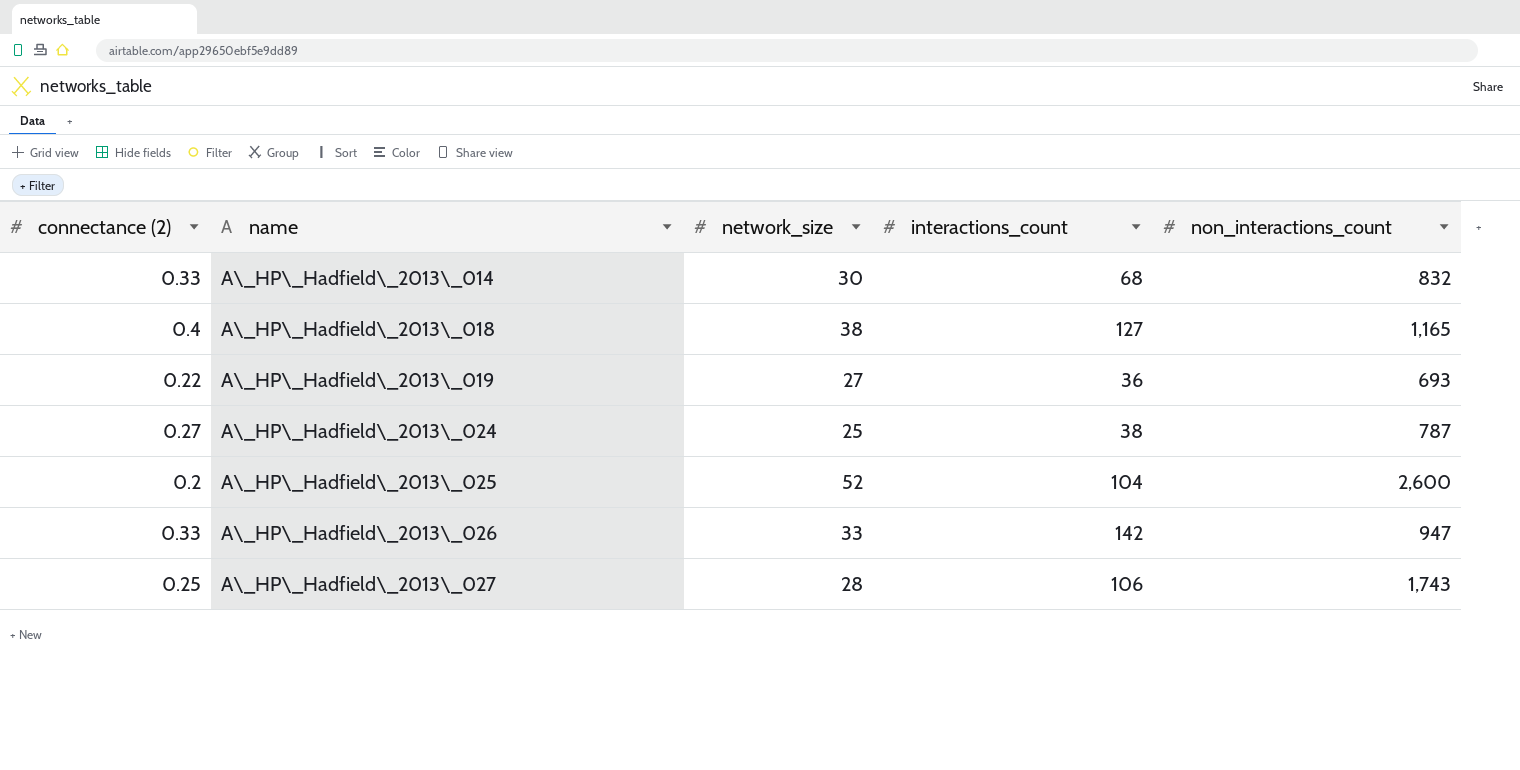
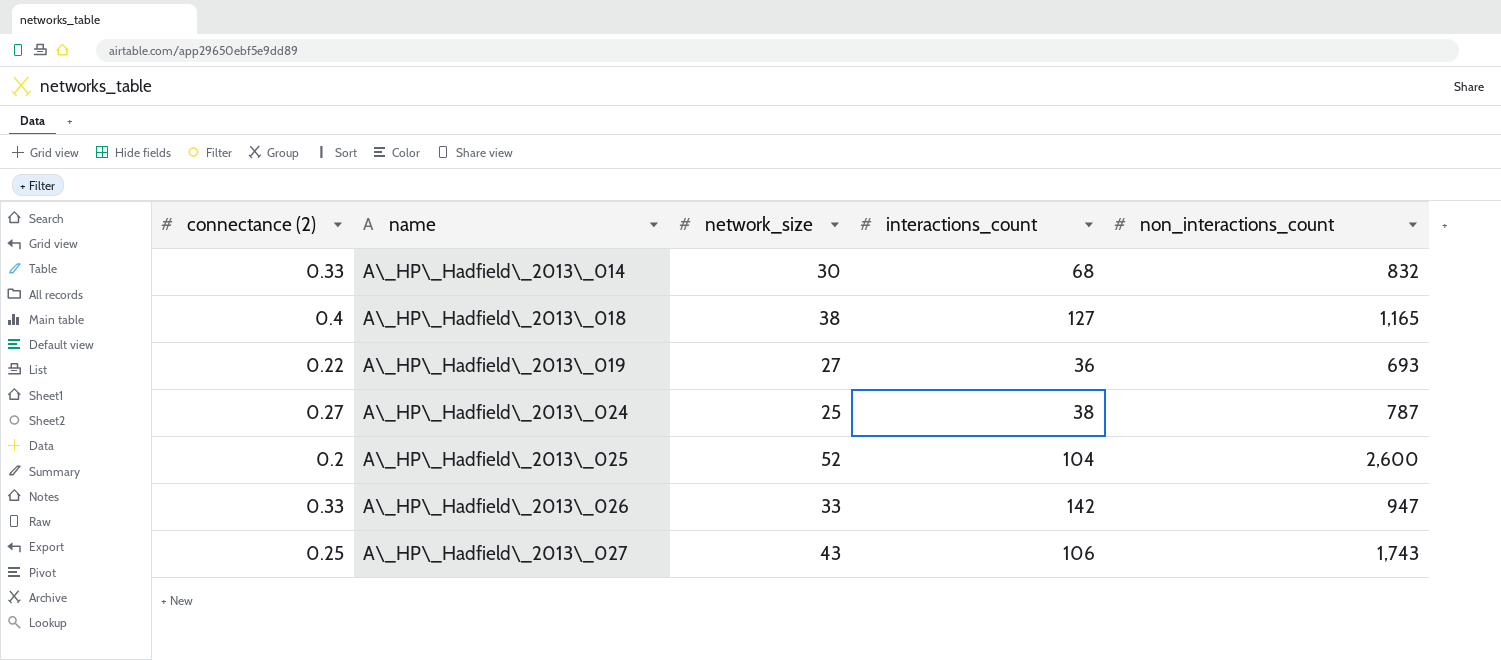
A\_HP\_Hadfield\_2013\_027 | network_size: 28 -> 43

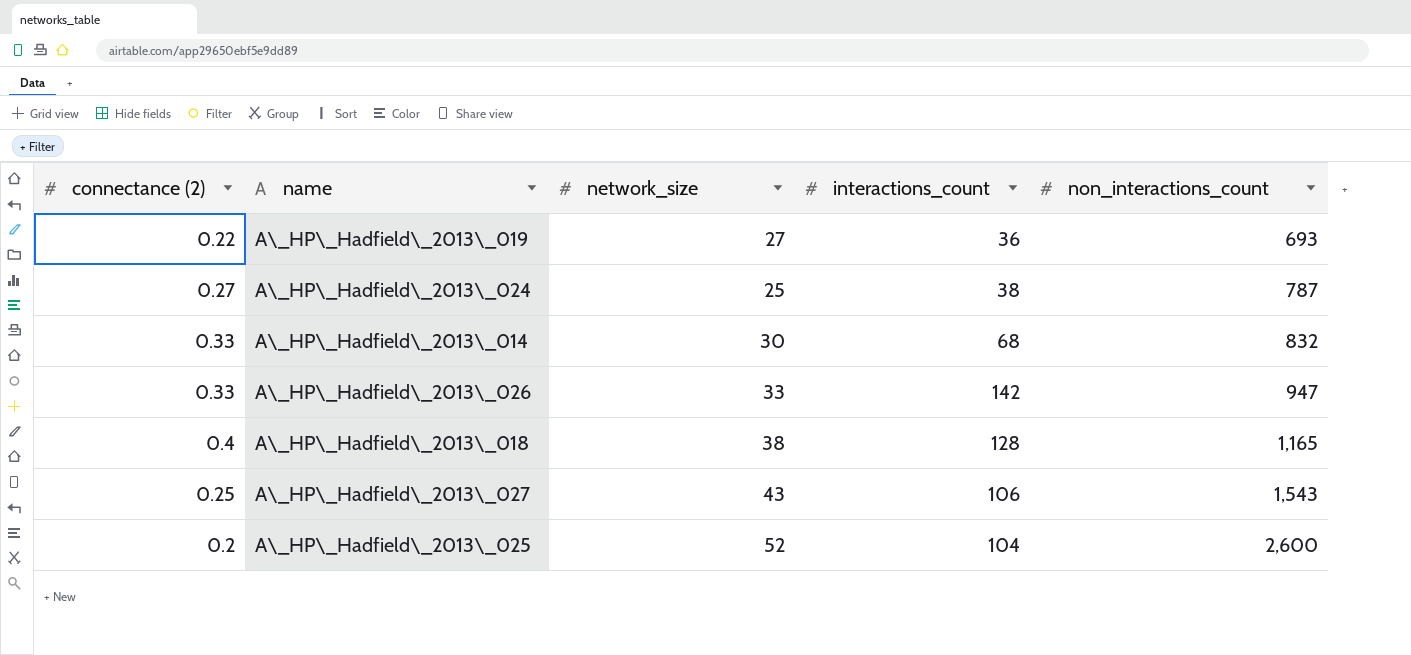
row order: name ascending -> non_interactions_count ascending
A\_HP\_Hadfield\_2013\_018 | interactions_count: 127 -> 128
A\_HP\_Hadfield\_2013\_027 | non_interactions_count: 1,743 -> 1,543

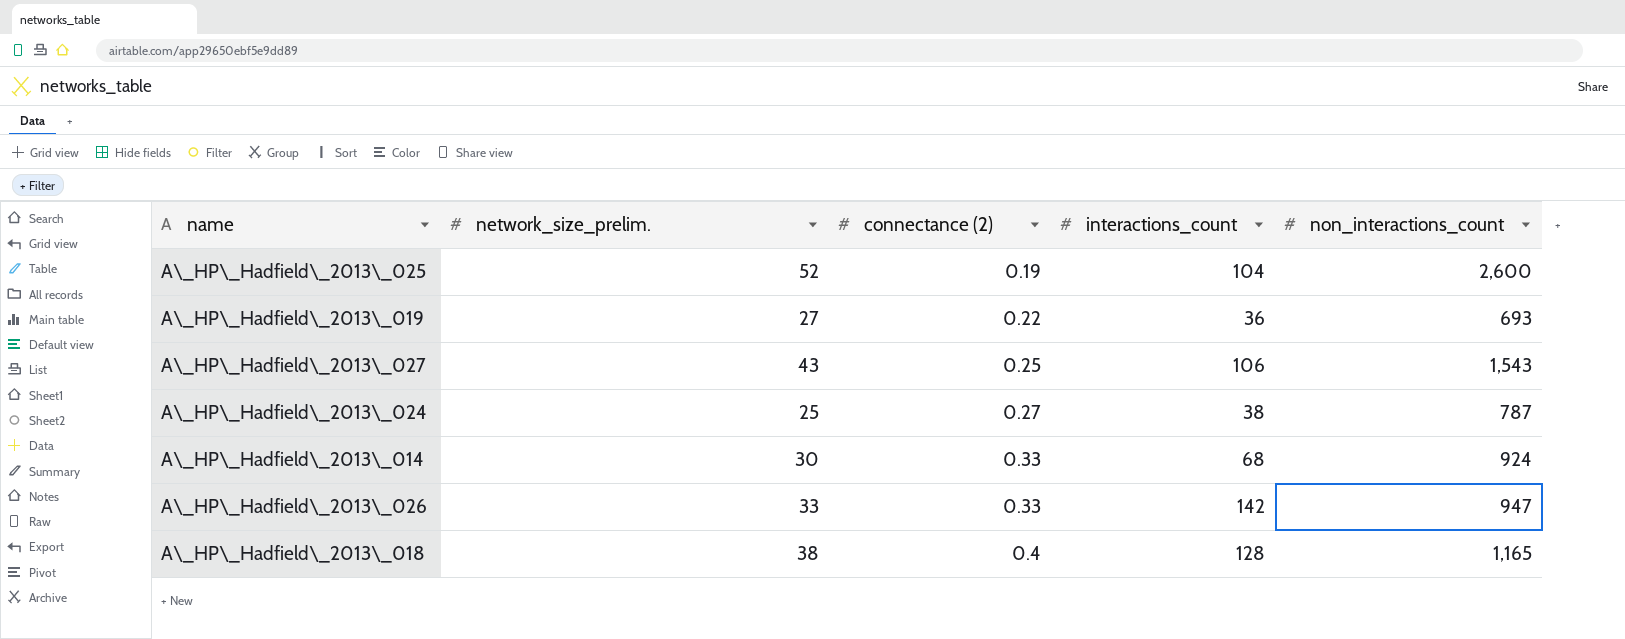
row order: non_interactions_count ascending -> connectance (2) ascending
column name: network_size -> network_size_prelim.
column connectance (2) | position: 1 -> 3
A\_HP\_Hadfield\_2013\_025 | connectance (2): 0.2 -> 0.19
A\_HP\_Hadfield\_2013\_014 | non_interactions_count: 832 -> 924

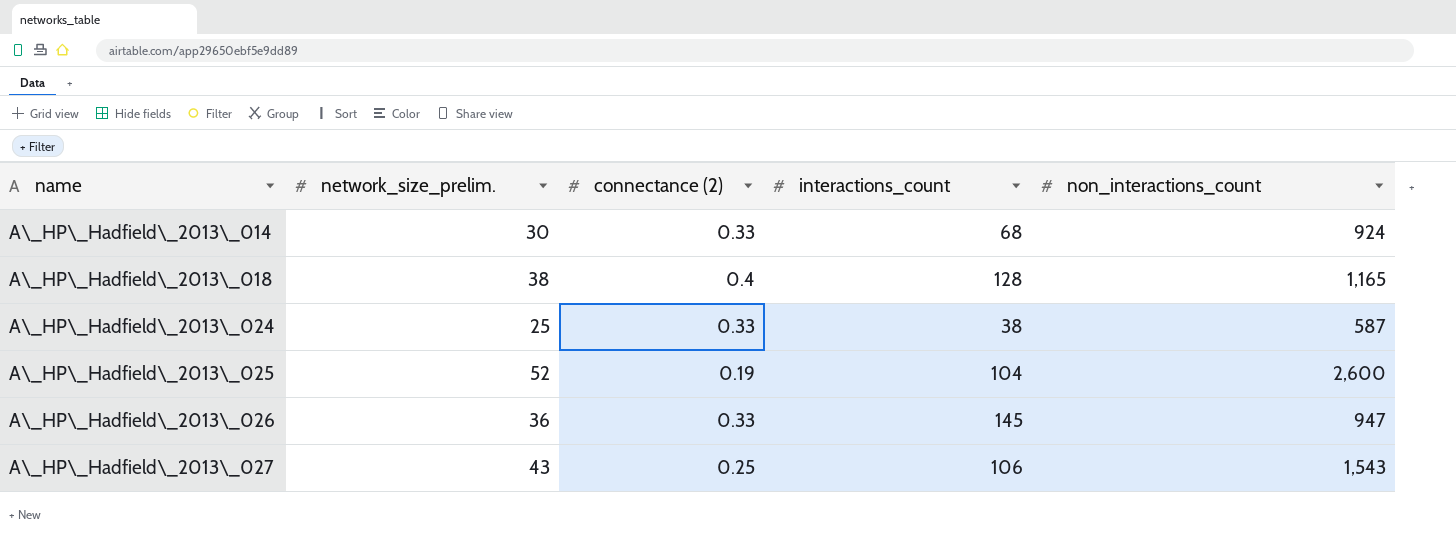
row order: connectance (2) ascending -> name ascending
row A\_HP\_Hadfield\_2013\_019: 27 | 0.22 | 36 | 693 -> none
A\_HP\_Hadfield\_2013\_024 | connectance (2): 0.27 -> 0.33
A\_HP\_Hadfield\_2013\_024 | non_interactions_count: 787 -> 587
A\_HP\_Hadfield\_2013\_026 | network_size_prelim.: 33 -> 36
A\_HP\_Hadfield\_2013\_026 | interactions_count: 142 -> 145

